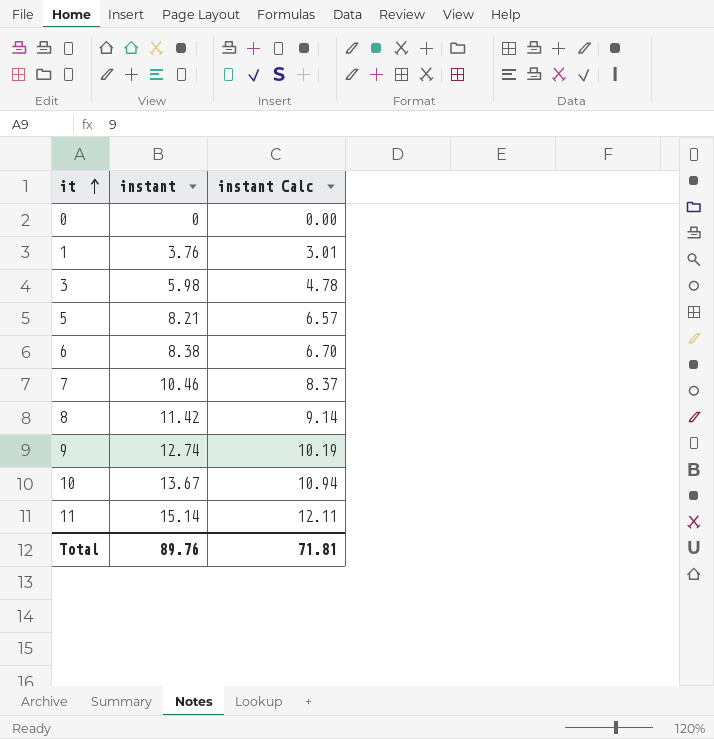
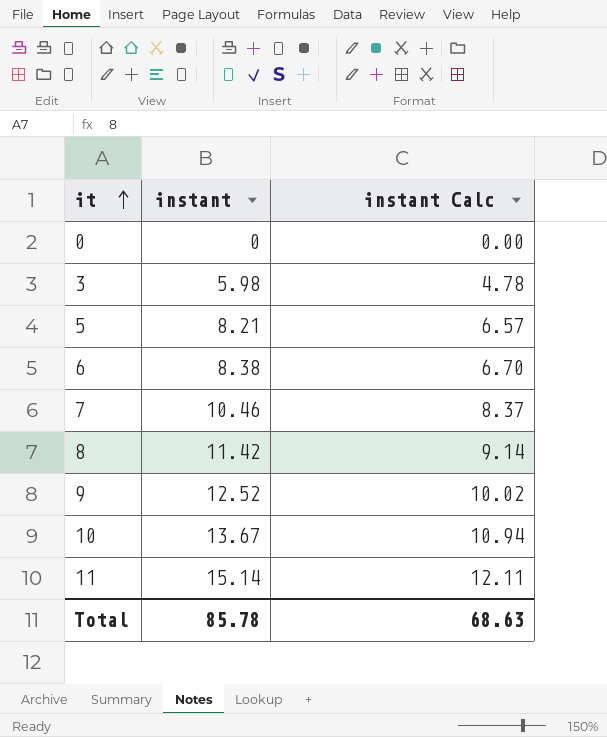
row 1: 3.76 | 3.01 -> none
9 | instant: 12.74 -> 12.52
9 | instant Calc: 10.19 -> 10.02
Total | instant: 89.76 -> 85.78
Total | instant Calc: 71.81 -> 68.63

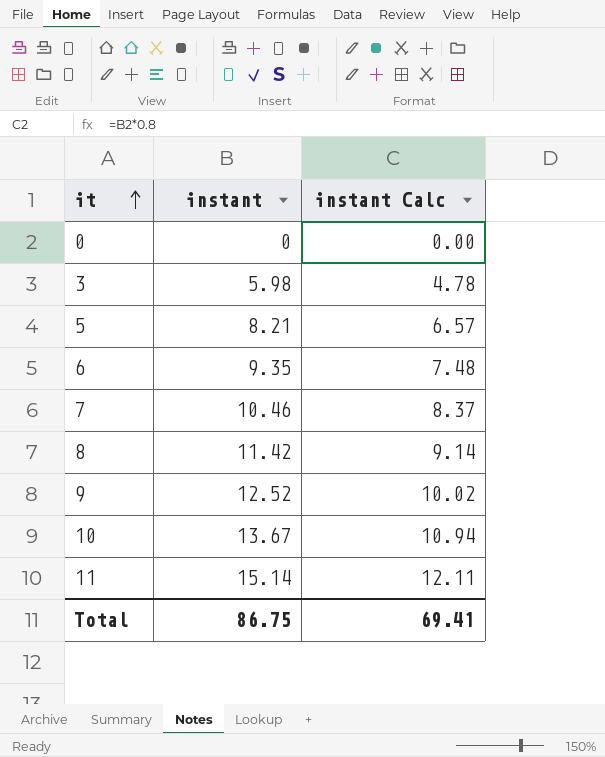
6 | instant: 8.38 -> 9.35
6 | instant Calc: 6.70 -> 7.48
Total | instant: 85.78 -> 86.75
Total | instant Calc: 68.63 -> 69.41

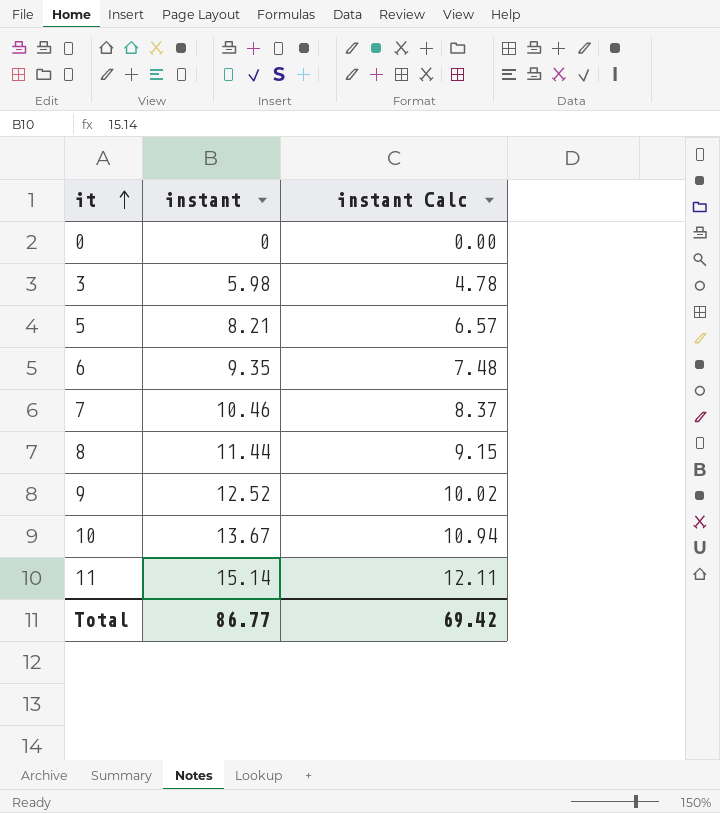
8 | instant: 11.42 -> 11.44
8 | instant Calc: 9.14 -> 9.15
Total | instant: 86.75 -> 86.77
Total | instant Calc: 69.41 -> 69.42

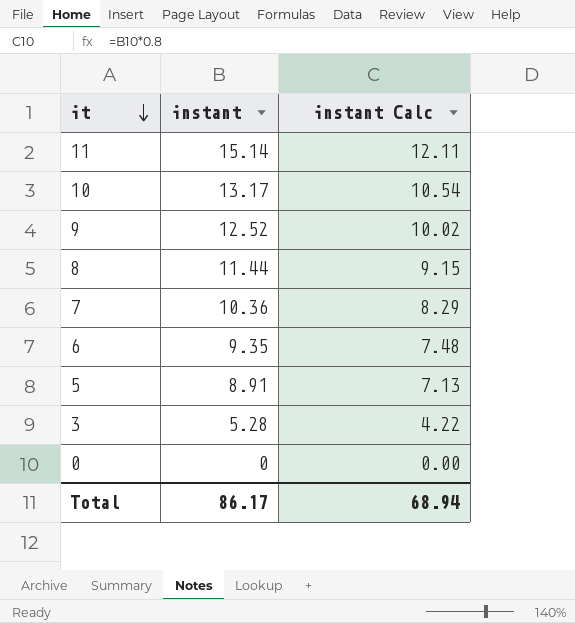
row order: it ascending -> it descending
10 | instant: 13.67 -> 13.17
10 | instant Calc: 10.94 -> 10.54
7 | instant: 10.46 -> 10.36
7 | instant Calc: 8.37 -> 8.29
5 | instant: 8.21 -> 8.91
5 | instant Calc: 6.57 -> 7.13
3 | instant: 5.98 -> 5.28
3 | instant Calc: 4.78 -> 4.22
Total | instant: 86.77 -> 86.17
Total | instant Calc: 69.42 -> 68.94

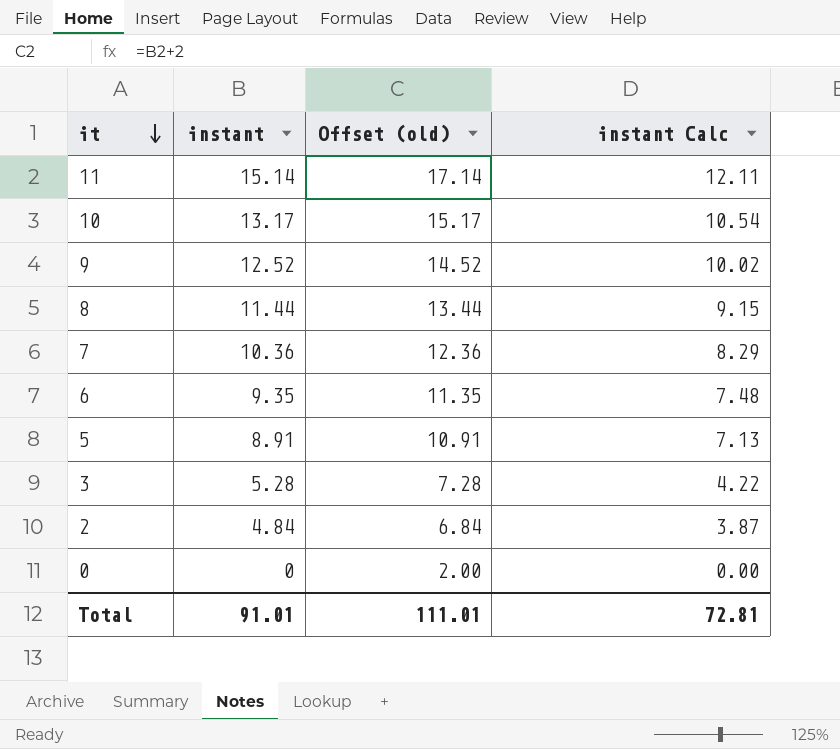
column Offset (old) | formula: none -> [instant] + 2
row 2: none -> 4.84 | 6.84 | 3.87
Total | instant: 86.17 -> 91.01
Total | instant Calc: 68.94 -> 72.81

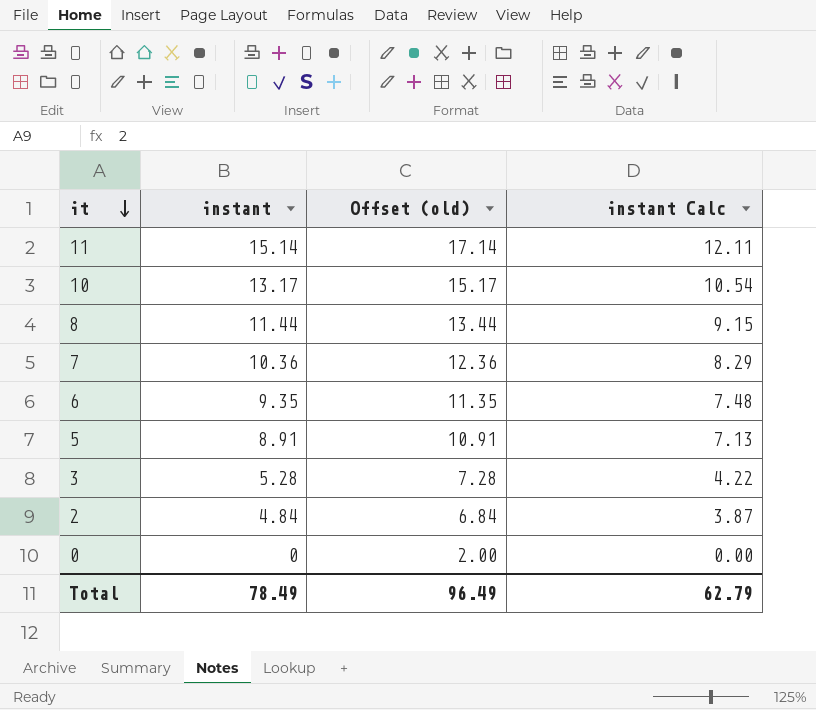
row 9: 12.52 | 14.52 | 10.02 -> none
Total | instant: 91.01 -> 78.49
Total | Offset (old): 111.01 -> 96.49
Total | instant Calc: 72.81 -> 62.79

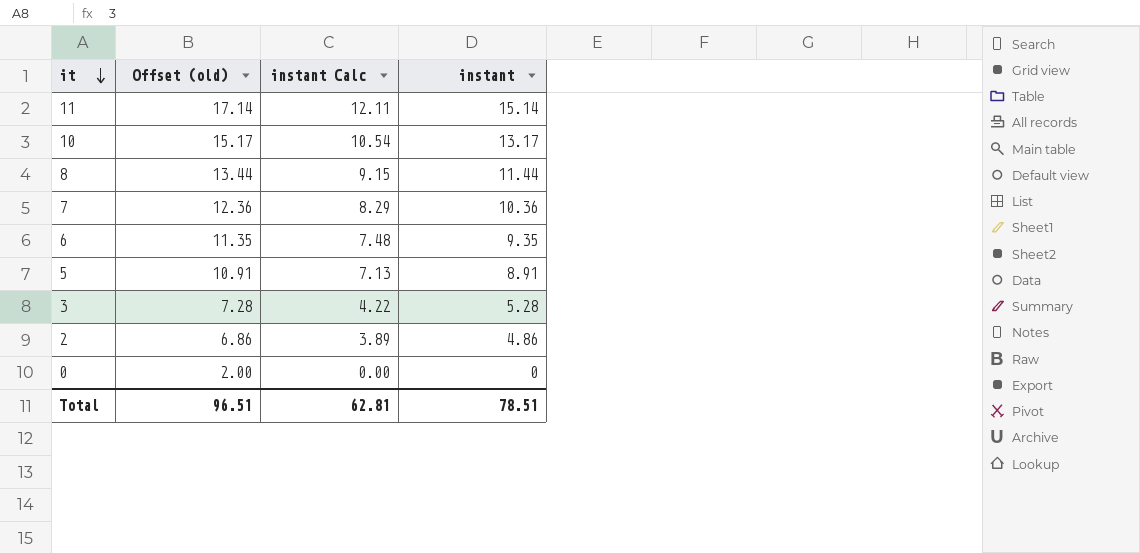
column instant | position: 2 -> 4
2 | Offset (old): 6.84 -> 6.86
2 | instant Calc: 3.87 -> 3.89
2 | instant: 4.84 -> 4.86
Total | Offset (old): 96.49 -> 96.51
Total | instant Calc: 62.79 -> 62.81
Total | instant: 78.49 -> 78.51

